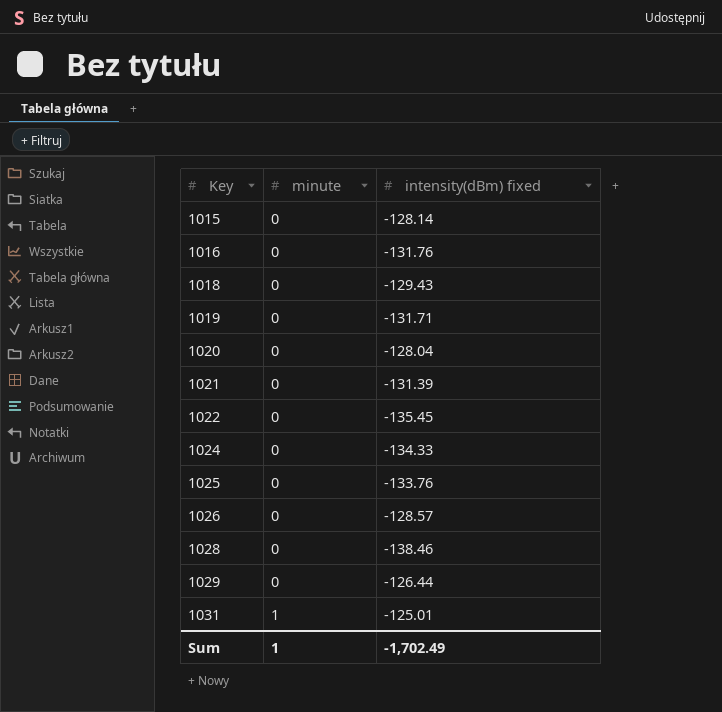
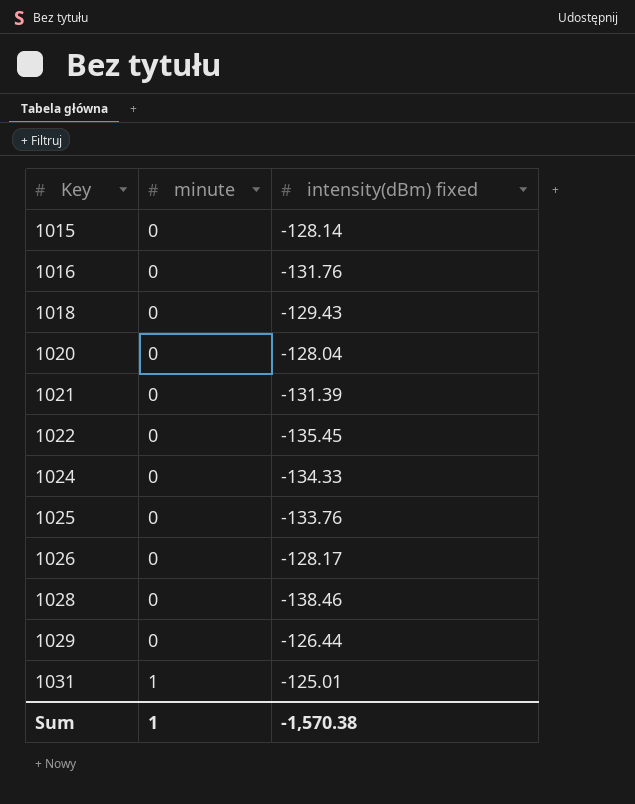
row 1019: 0 | -131.71 -> none
1026 | intensity(dBm) fixed: -128.57 -> -128.17
Sum | intensity(dBm) fixed: -1,702.49 -> -1,570.38

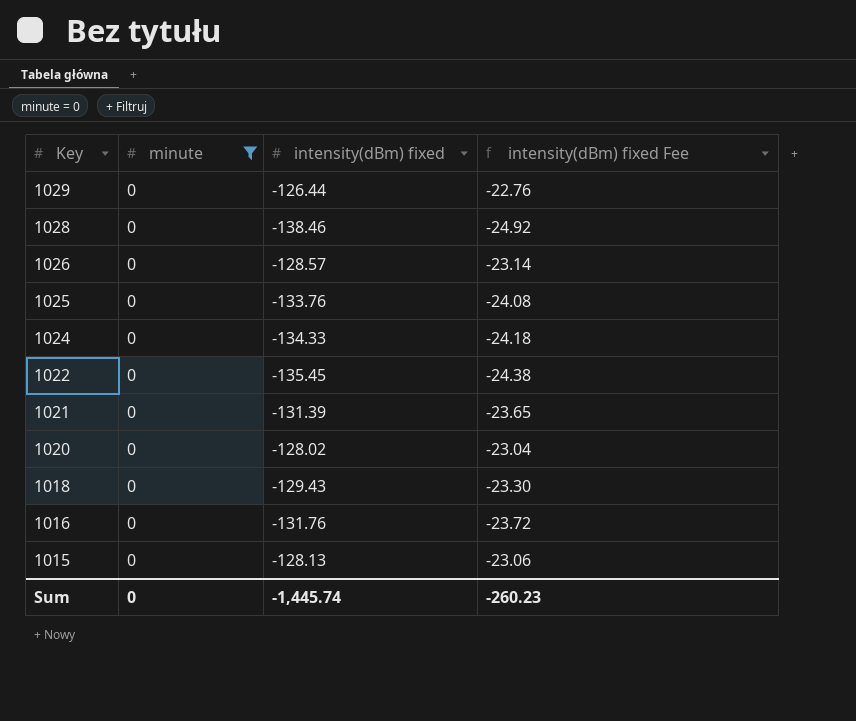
filter: none -> minute = 0
row order: Key ascending -> Key descending
column intensity(dBm) fixed Fee | formula: none -> [intensity(dBm) fixed] * 0.18
1026 | intensity(dBm) fixed: -128.17 -> -128.57
1020 | intensity(dBm) fixed: -128.04 -> -128.02
1015 | intensity(dBm) fixed: -128.14 -> -128.13
Sum | minute: 1 -> 0
Sum | intensity(dBm) fixed: -1,570.38 -> -1,445.74

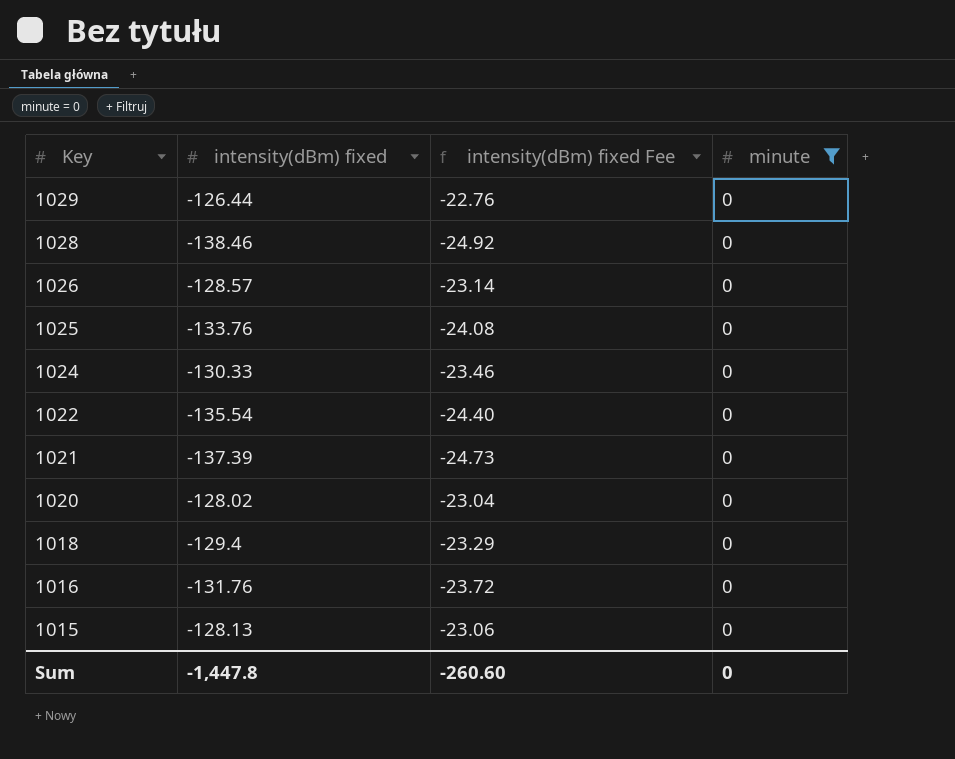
column minute | position: 2 -> 4
1024 | intensity(dBm) fixed: -134.33 -> -130.33
1024 | intensity(dBm) fixed Fee: -24.18 -> -23.46
1022 | intensity(dBm) fixed: -135.45 -> -135.54
1022 | intensity(dBm) fixed Fee: -24.38 -> -24.40
1021 | intensity(dBm) fixed: -131.39 -> -137.39
1021 | intensity(dBm) fixed Fee: -23.65 -> -24.73
1018 | intensity(dBm) fixed: -129.43 -> -129.4
1018 | intensity(dBm) fixed Fee: -23.30 -> -23.29
Sum | intensity(dBm) fixed: -1,445.74 -> -1,447.8
Sum | intensity(dBm) fixed Fee: -260.23 -> -260.60

